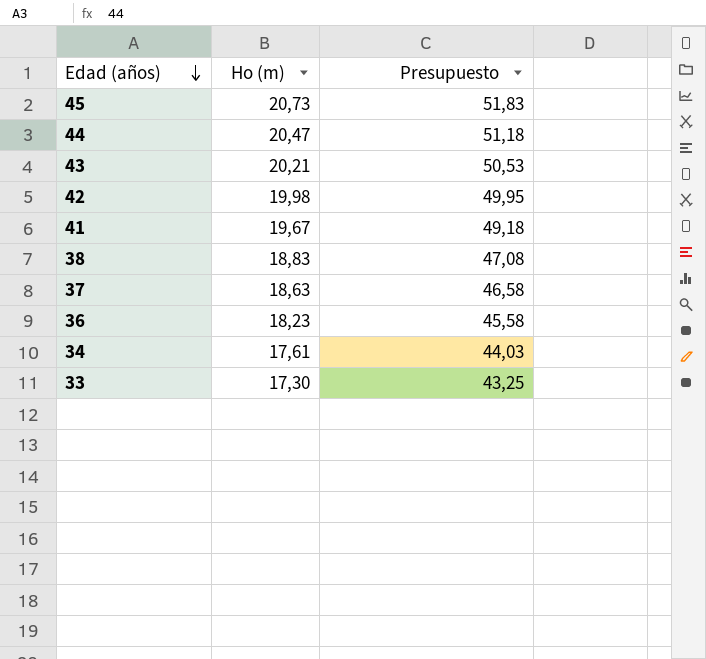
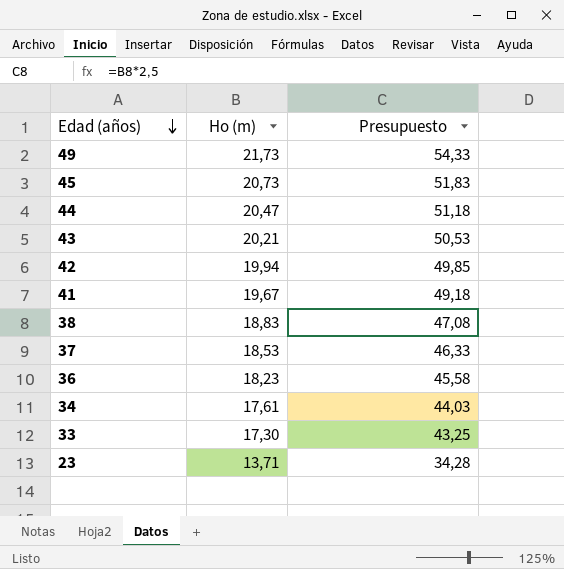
row 49: none -> 21,73 | 54,33
42 | Ho (m): 19,98 -> 19,94
42 | Presupuesto: 49,95 -> 49,85
37 | Ho (m): 18,63 -> 18,53
37 | Presupuesto: 46,58 -> 46,33
row 23: none -> 13,71 | 34,28

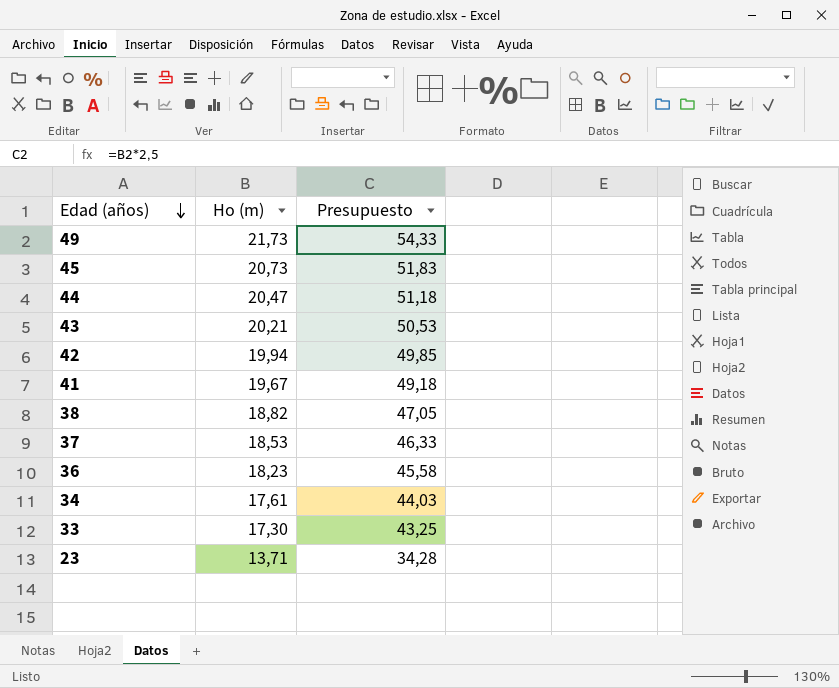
38 | Ho (m): 18,83 -> 18,82
38 | Presupuesto: 47,08 -> 47,05

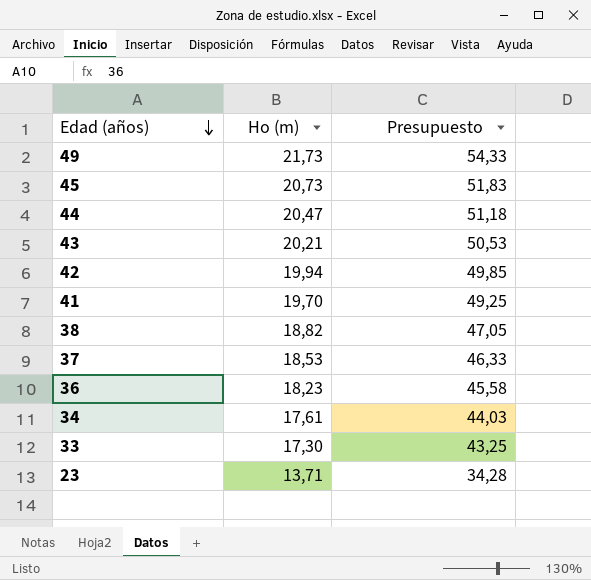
41 | Ho (m): 19,67 -> 19,70
41 | Presupuesto: 49,18 -> 49,25

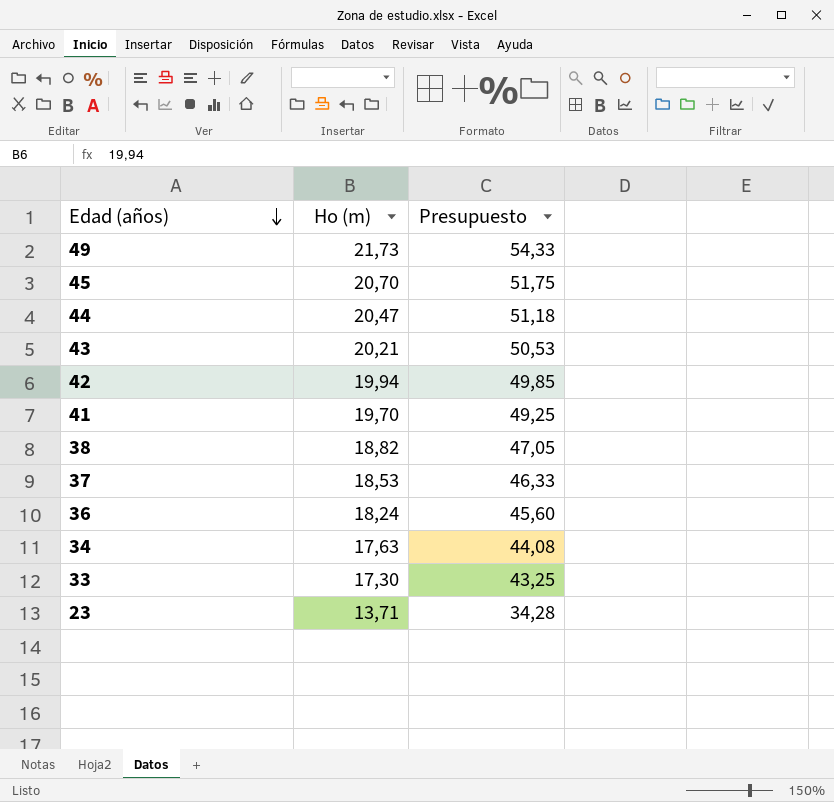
45 | Ho (m): 20,73 -> 20,70
45 | Presupuesto: 51,83 -> 51,75
36 | Ho (m): 18,23 -> 18,24
36 | Presupuesto: 45,58 -> 45,60
34 | Ho (m): 17,61 -> 17,63
34 | Presupuesto: 44,03 -> 44,08

